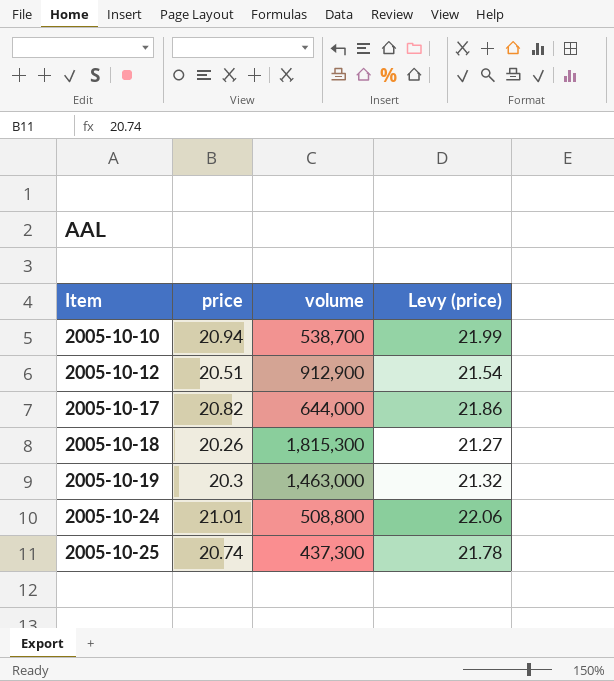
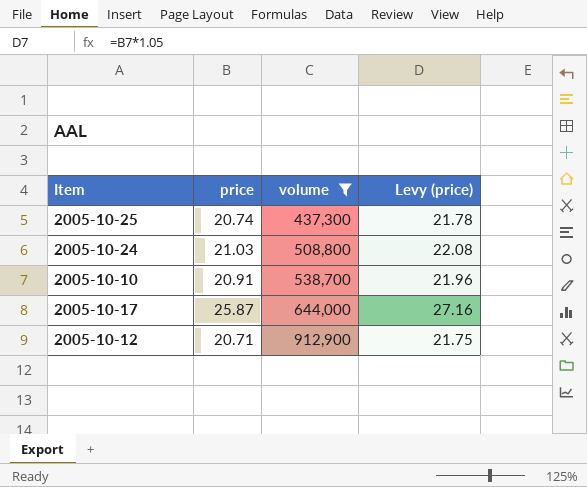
filter: none -> volume <= 912,900
row order: Item ascending -> volume ascending
2005-10-24 | price: 21.01 -> 21.03
2005-10-24 | Levy (price): 22.06 -> 22.08
2005-10-10 | price: 20.94 -> 20.91
2005-10-10 | Levy (price): 21.99 -> 21.96
2005-10-17 | price: 20.82 -> 25.87
2005-10-17 | Levy (price): 21.86 -> 27.16
2005-10-12 | price: 20.51 -> 20.71
2005-10-12 | Levy (price): 21.54 -> 21.75

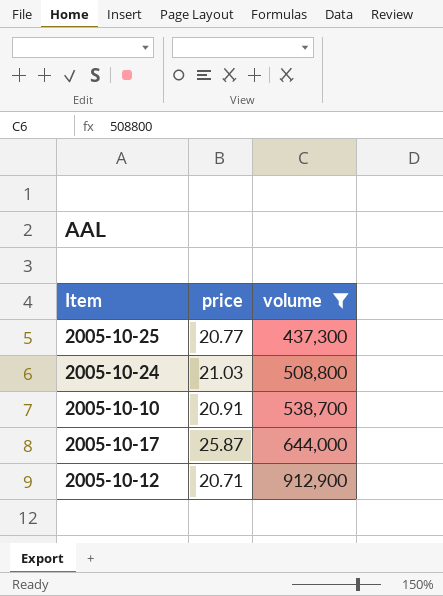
column Levy (price) | formula: [price] * 1.05 -> none
2005-10-25 | price: 20.74 -> 20.77

